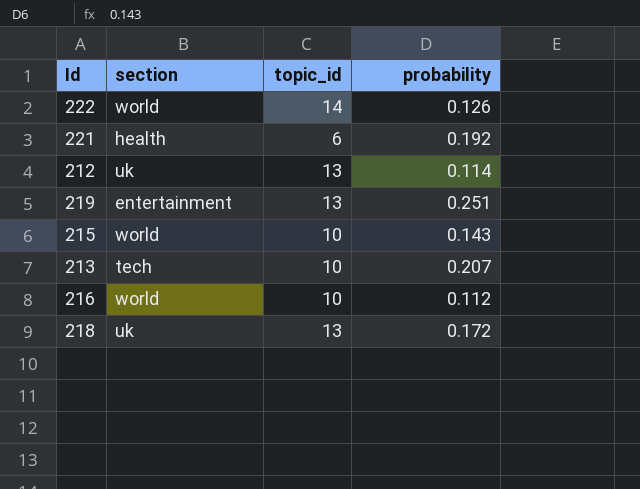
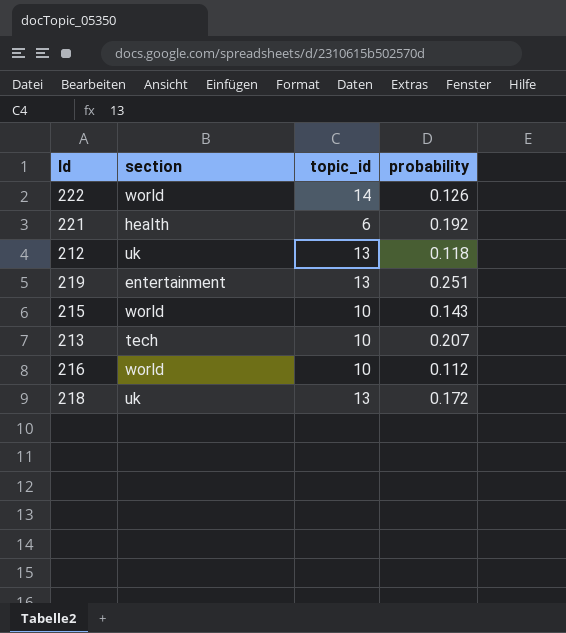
212 | probability: 0.114 -> 0.118

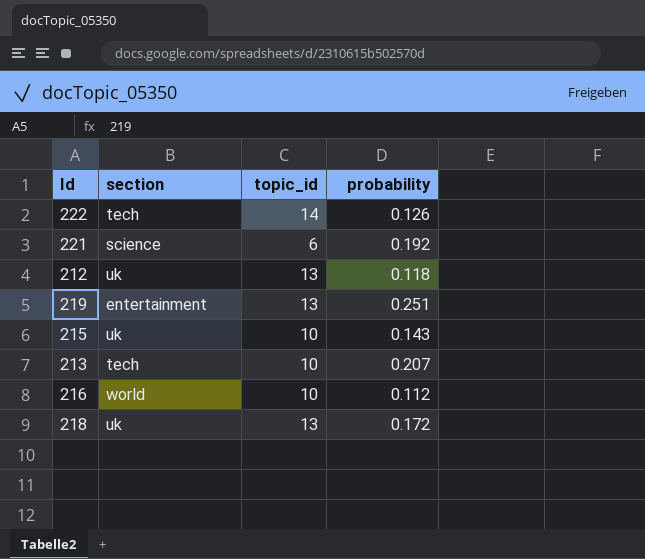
222 | section: world -> tech
221 | section: health -> science
215 | section: world -> uk

